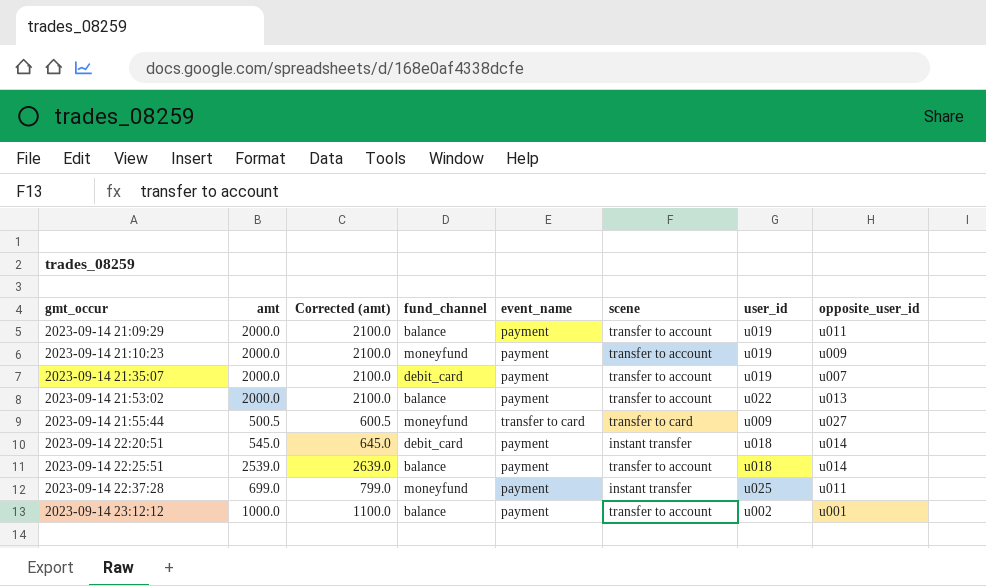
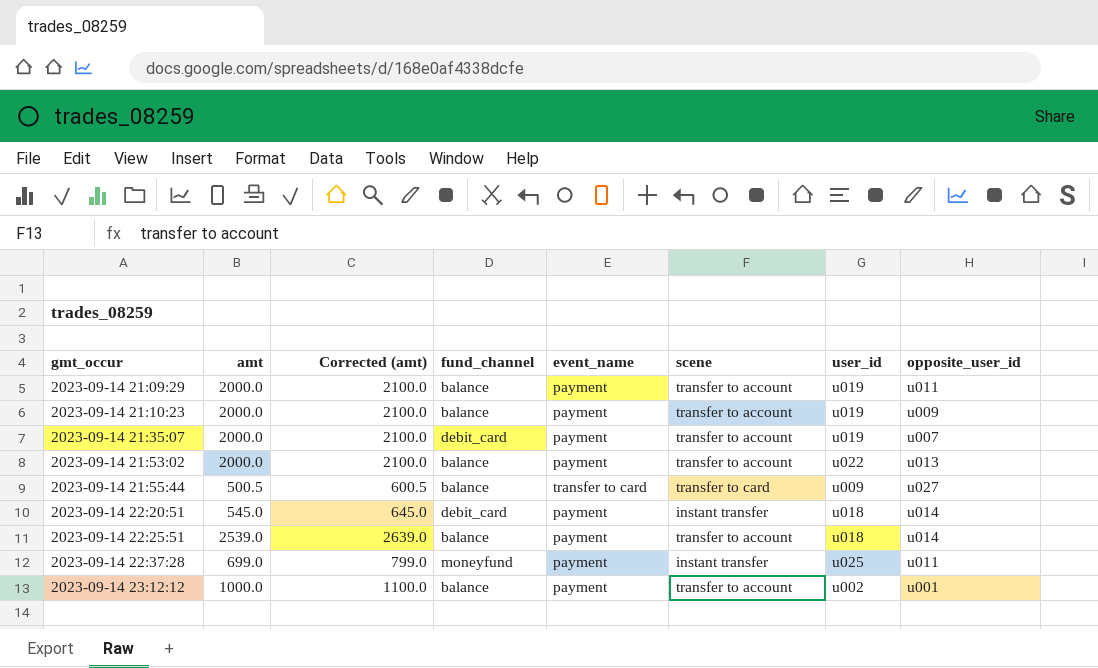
2023-09-14 21:10:23 | fund_channel: moneyfund -> balance
2023-09-14 21:55:44 | fund_channel: moneyfund -> balance

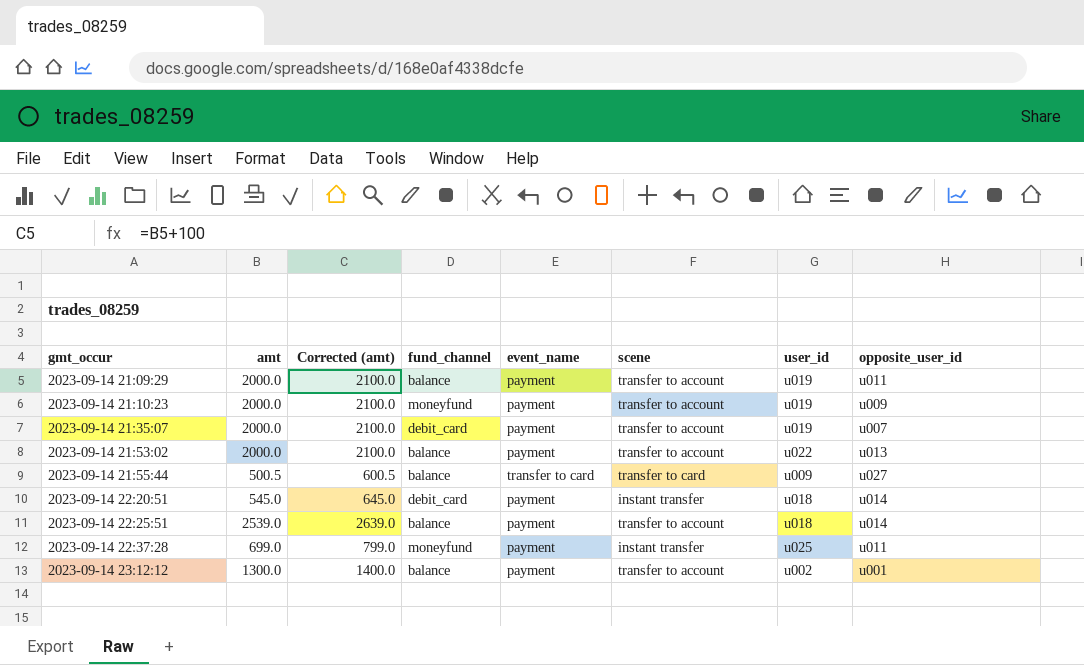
2023-09-14 21:10:23 | fund_channel: balance -> moneyfund
2023-09-14 23:12:12 | amt: 1000.0 -> 1300.0
2023-09-14 23:12:12 | Corrected (amt): 1100.0 -> 1400.0

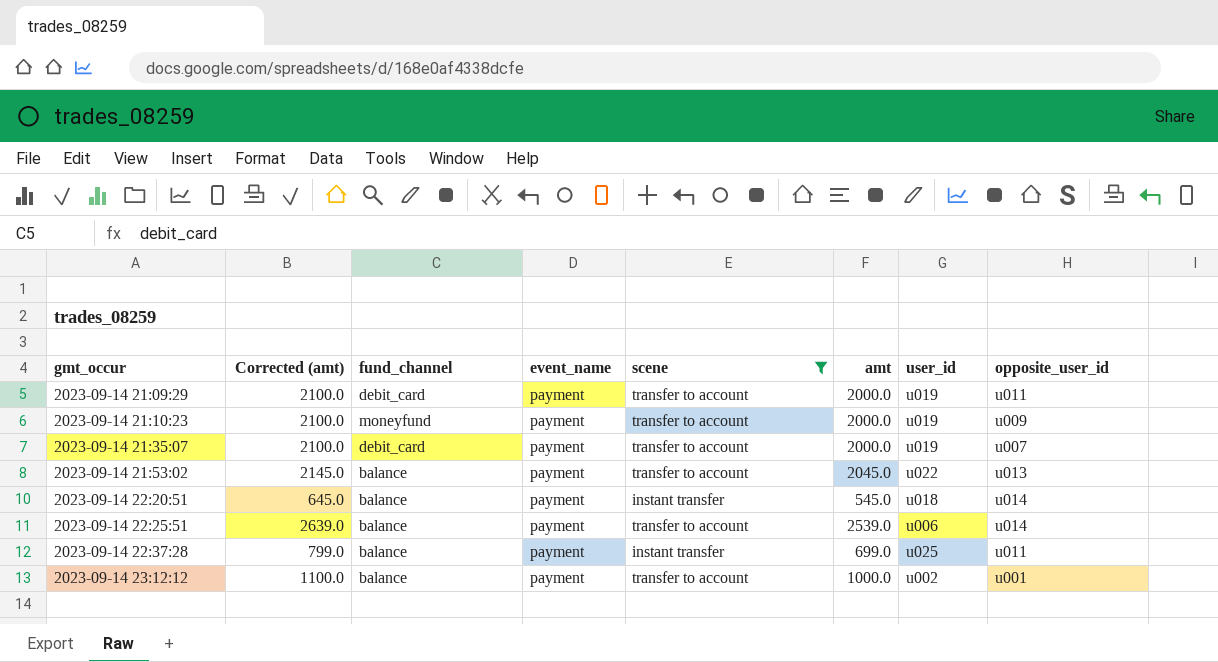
filter: none -> scene != transfer to card
column amt | position: 2 -> 6
2023-09-14 21:09:29 | fund_channel: balance -> debit_card
2023-09-14 21:53:02 | Corrected (amt): 2100.0 -> 2145.0
2023-09-14 21:53:02 | amt: 2000.0 -> 2045.0
2023-09-14 22:20:51 | fund_channel: debit_card -> balance
2023-09-14 22:25:51 | user_id: u018 -> u006
2023-09-14 22:37:28 | fund_channel: moneyfund -> balance
2023-09-14 23:12:12 | Corrected (amt): 1400.0 -> 1100.0
2023-09-14 23:12:12 | amt: 1300.0 -> 1000.0

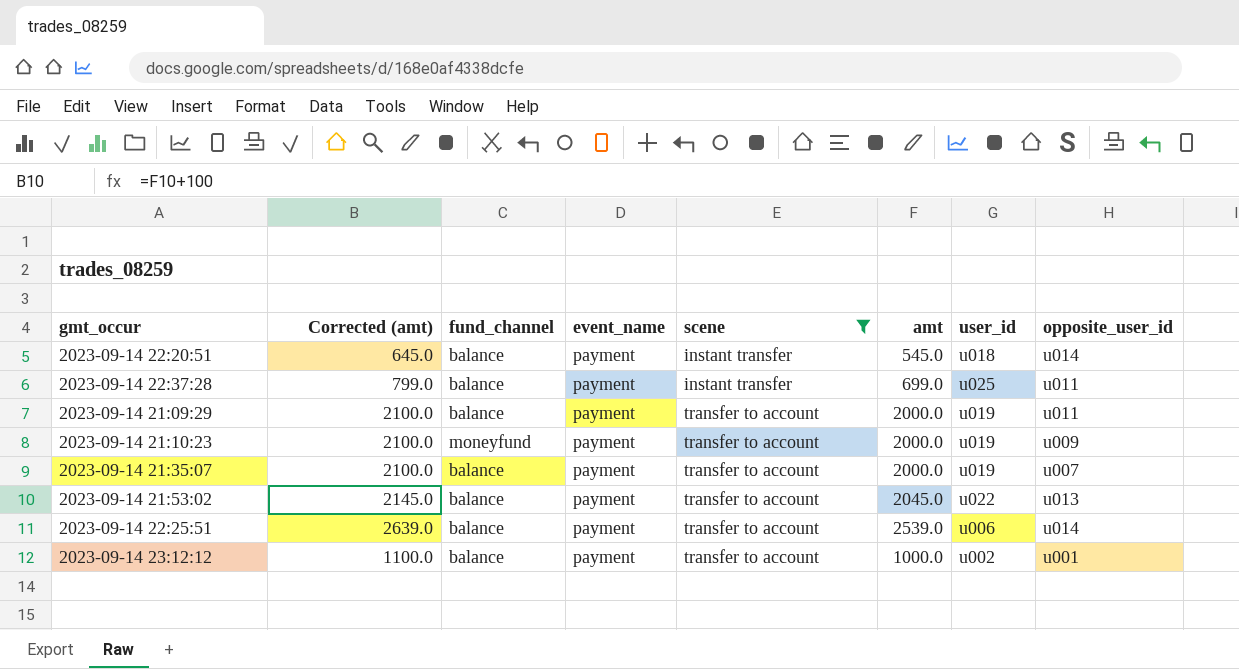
row order: gmt_occur ascending -> scene ascending
2023-09-14 21:09:29 | fund_channel: debit_card -> balance
2023-09-14 21:35:07 | fund_channel: debit_card -> balance

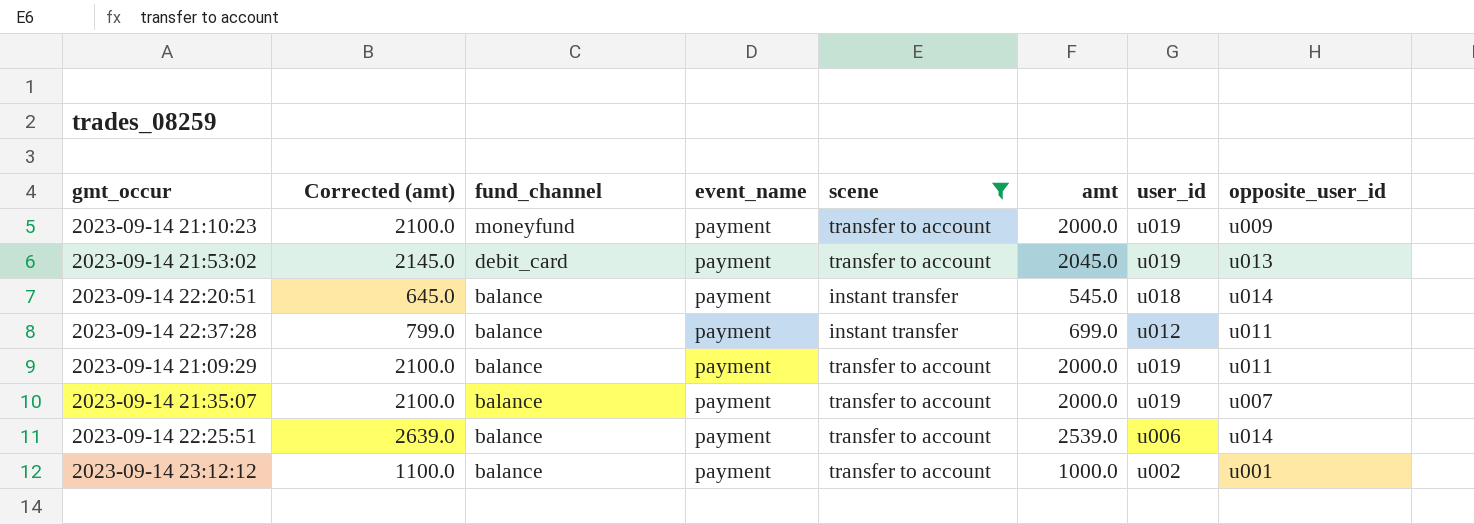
row order: scene ascending -> fund_channel descending
2023-09-14 21:53:02 | fund_channel: balance -> debit_card
2023-09-14 21:53:02 | user_id: u022 -> u019
2023-09-14 22:37:28 | user_id: u025 -> u012

